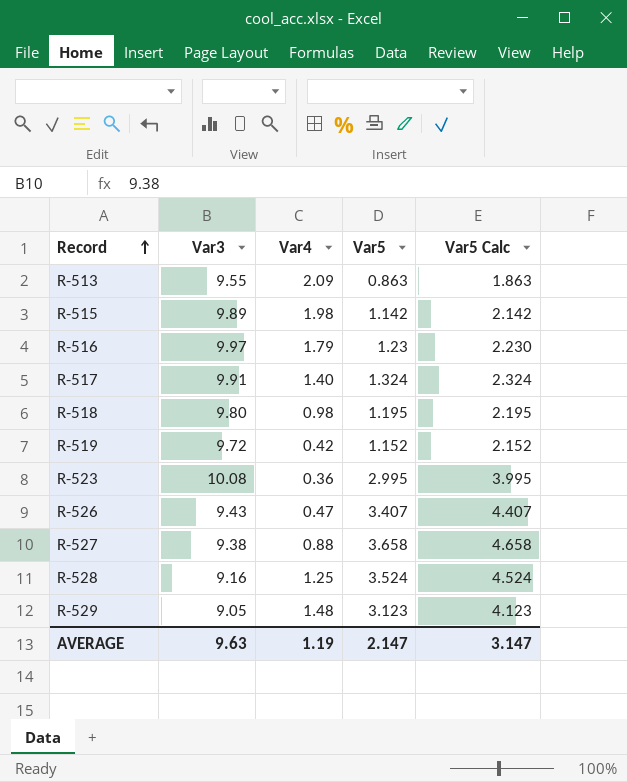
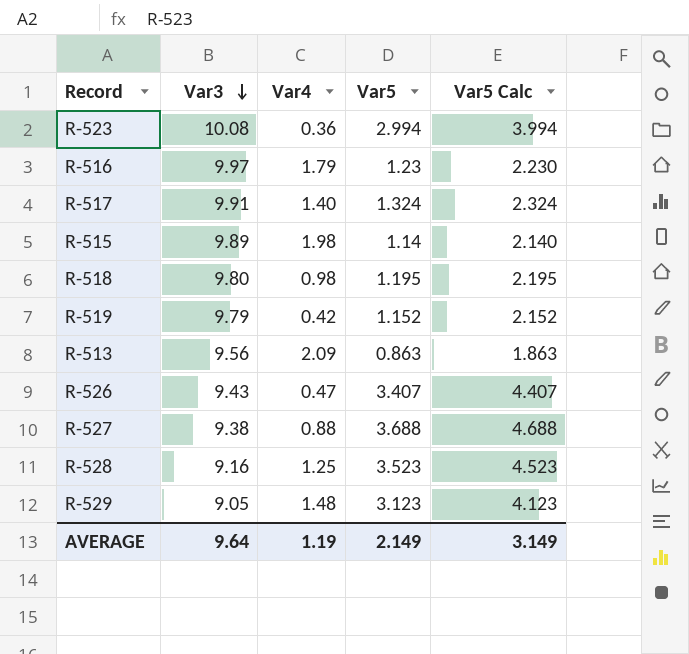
row order: Record ascending -> Var3 descending
R-523 | Var5: 2.995 -> 2.994
R-523 | Var5 Calc: 3.995 -> 3.994
R-515 | Var5: 1.142 -> 1.14
R-515 | Var5 Calc: 2.142 -> 2.140
R-519 | Var3: 9.72 -> 9.79
R-513 | Var3: 9.55 -> 9.56
R-527 | Var5: 3.658 -> 3.688
R-527 | Var5 Calc: 4.658 -> 4.688
R-528 | Var5: 3.524 -> 3.523
R-528 | Var5 Calc: 4.524 -> 4.523
AVERAGE | Var3: 9.63 -> 9.64
AVERAGE | Var5: 2.147 -> 2.149
AVERAGE | Var5 Calc: 3.147 -> 3.149

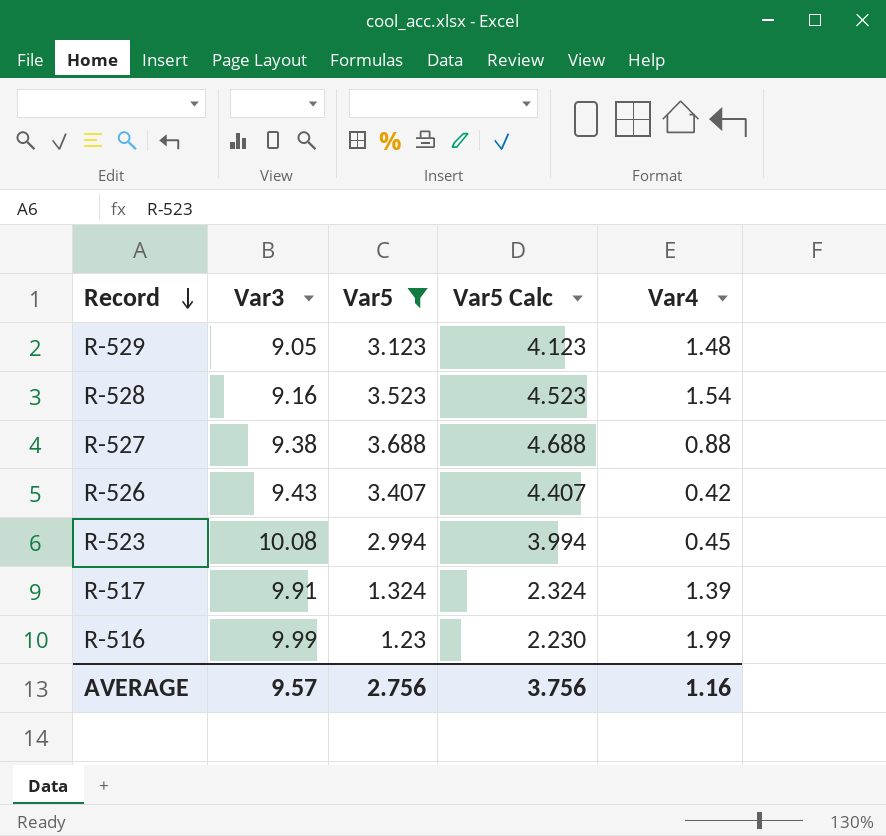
filter: none -> Var5 >= 1.23
row order: Var3 descending -> Record descending
column Var4 | position: 3 -> 5
R-528 | Var4: 1.25 -> 1.54
R-526 | Var4: 0.47 -> 0.42
R-523 | Var4: 0.36 -> 0.45
R-517 | Var4: 1.40 -> 1.39
R-516 | Var3: 9.97 -> 9.99
R-516 | Var4: 1.79 -> 1.99
AVERAGE | Var3: 9.64 -> 9.57
AVERAGE | Var5: 2.149 -> 2.756
AVERAGE | Var5 Calc: 3.149 -> 3.756
AVERAGE | Var4: 1.19 -> 1.16

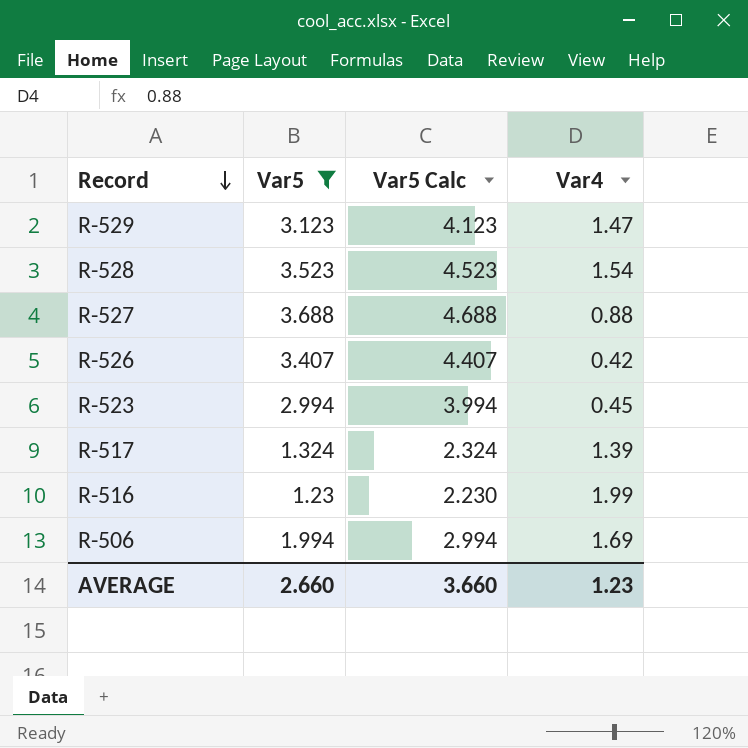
column Var3 | position: 2 -> none
R-529 | Var4: 1.48 -> 1.47
row R-506: none -> 1.994 | 2.994 | 1.69
AVERAGE | Var5: 2.756 -> 2.660
AVERAGE | Var5 Calc: 3.756 -> 3.660
AVERAGE | Var4: 1.16 -> 1.23

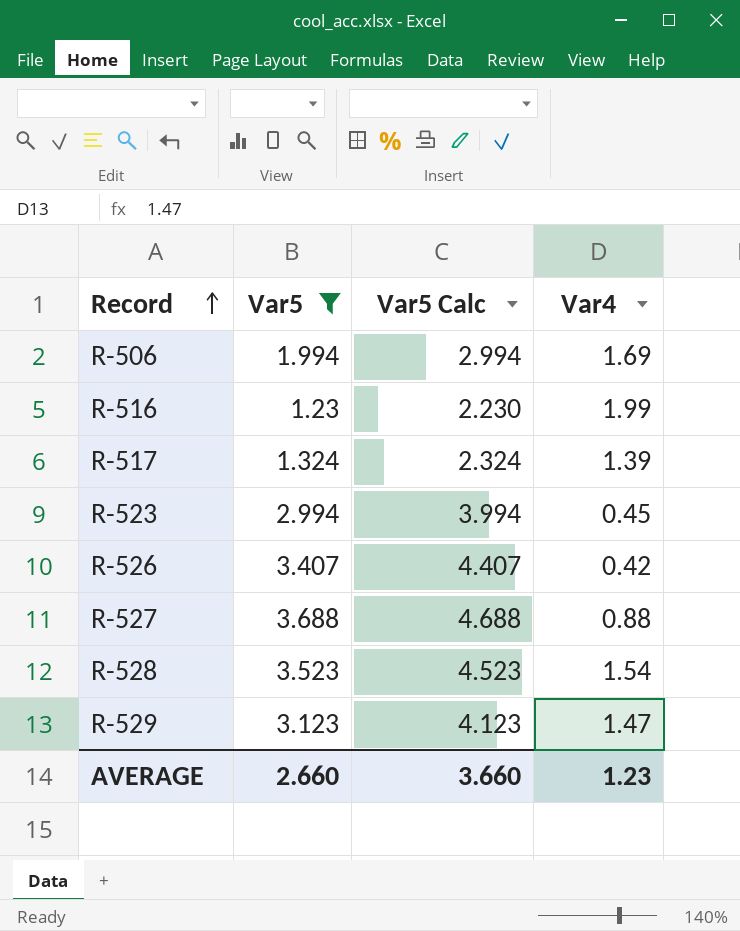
row order: Record descending -> Record ascending

